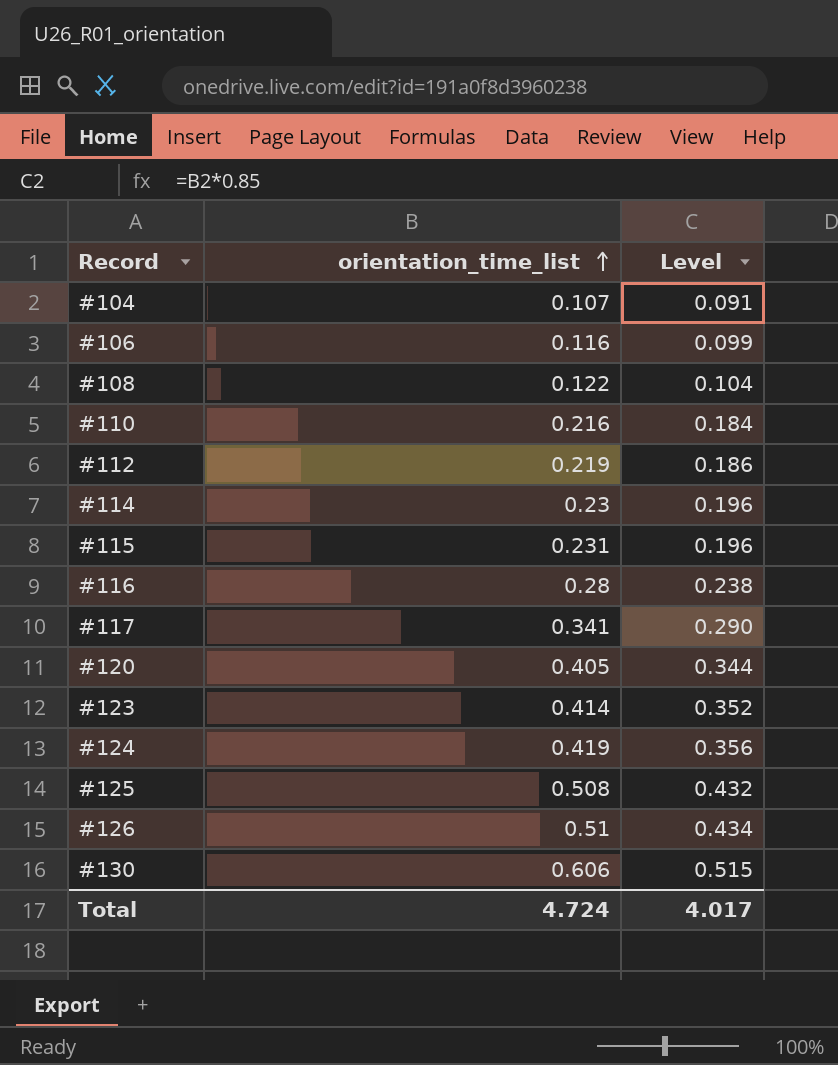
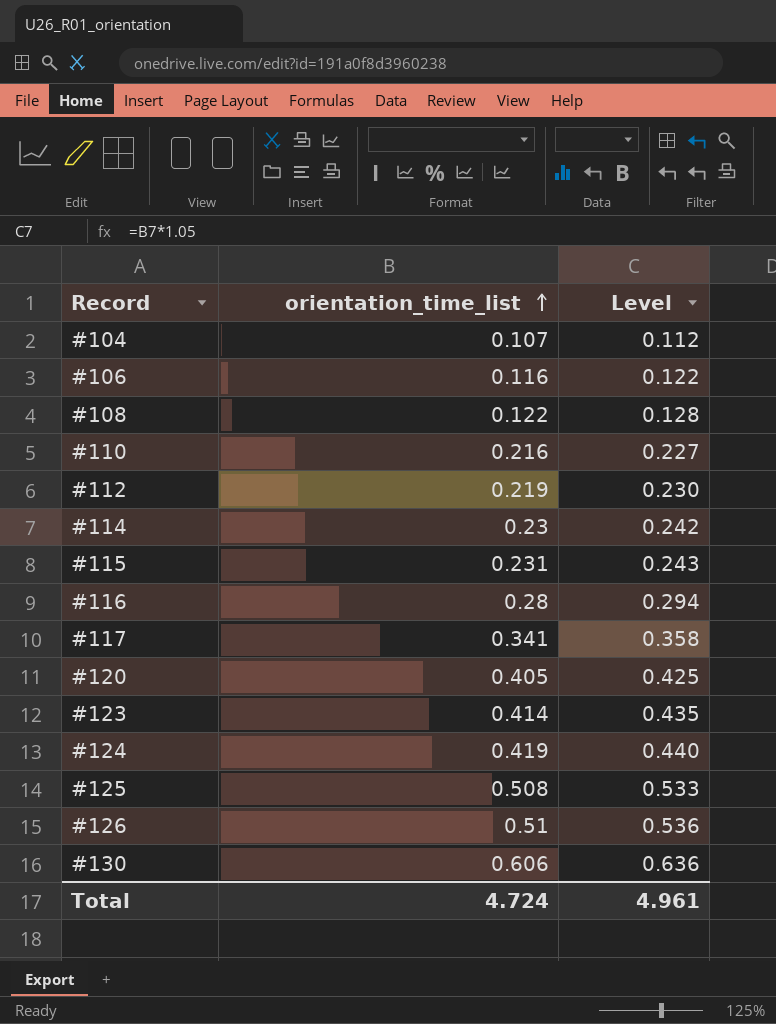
column Level | formula: [orientation_time_list] * 0.85 -> [orientation_time_list] * 1.05
Total | Level: 4.017 -> 4.961

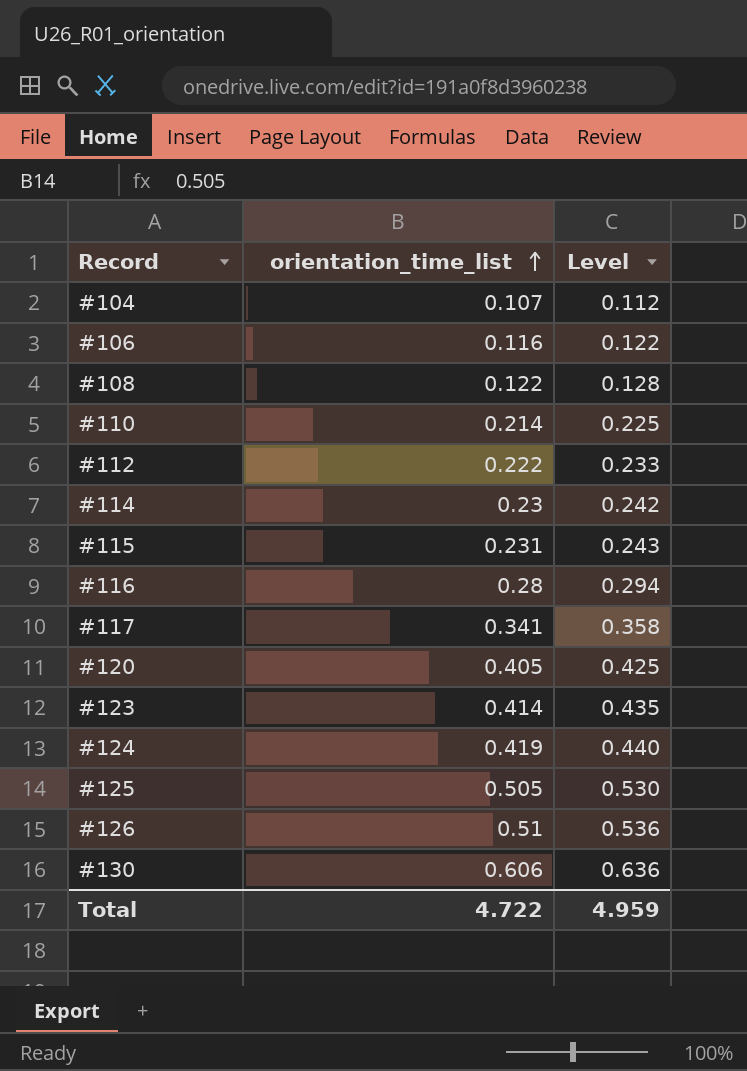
#110 | orientation_time_list: 0.216 -> 0.214
#110 | Level: 0.227 -> 0.225
#112 | orientation_time_list: 0.219 -> 0.222
#112 | Level: 0.230 -> 0.233
#125 | orientation_time_list: 0.508 -> 0.505
#125 | Level: 0.533 -> 0.530
Total | orientation_time_list: 4.724 -> 4.722
Total | Level: 4.961 -> 4.959

